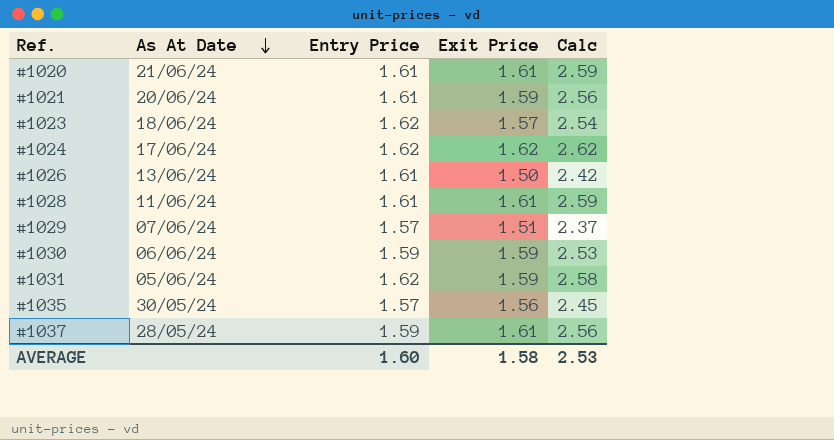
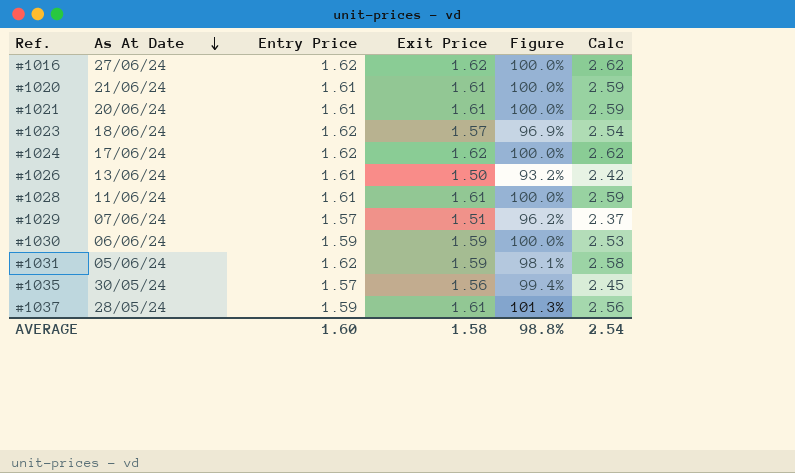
column Figure | formula: none -> [Exit Price] / [Entry Price]
row #1016: none -> 27/06/24 | 1.62 | 1.62 | 100.0% | 2.62
#1021 | Exit Price: 1.59 -> 1.61
#1021 | Calc: 2.56 -> 2.59
AVERAGE | Calc: 2.53 -> 2.54

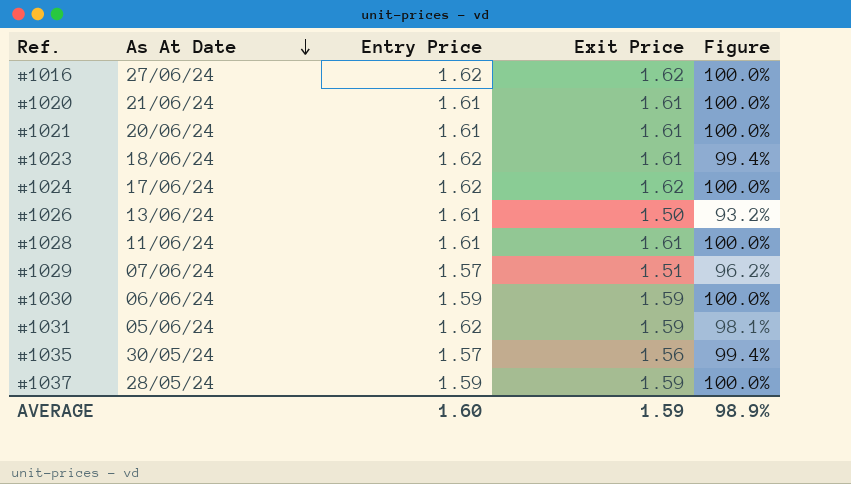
column Calc | formula: [Entry Price] * [Exit Price] -> none
#1023 | Exit Price: 1.57 -> 1.61
#1023 | Figure: 96.9% -> 99.4%
#1037 | Exit Price: 1.61 -> 1.59
#1037 | Figure: 101.3% -> 100.0%
AVERAGE | Exit Price: 1.58 -> 1.59
AVERAGE | Figure: 98.8% -> 98.9%

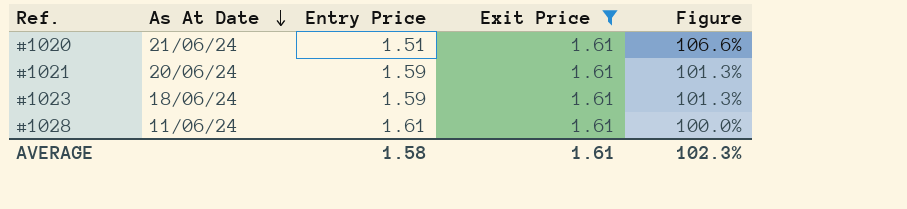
filter: none -> Exit Price = 1.61
#1020 | Entry Price: 1.61 -> 1.51
#1020 | Figure: 100.0% -> 106.6%
#1021 | Entry Price: 1.61 -> 1.59
#1021 | Figure: 100.0% -> 101.3%
#1023 | Entry Price: 1.62 -> 1.59
#1023 | Figure: 99.4% -> 101.3%
AVERAGE | Entry Price: 1.60 -> 1.58
AVERAGE | Exit Price: 1.59 -> 1.61
AVERAGE | Figure: 98.9% -> 102.3%

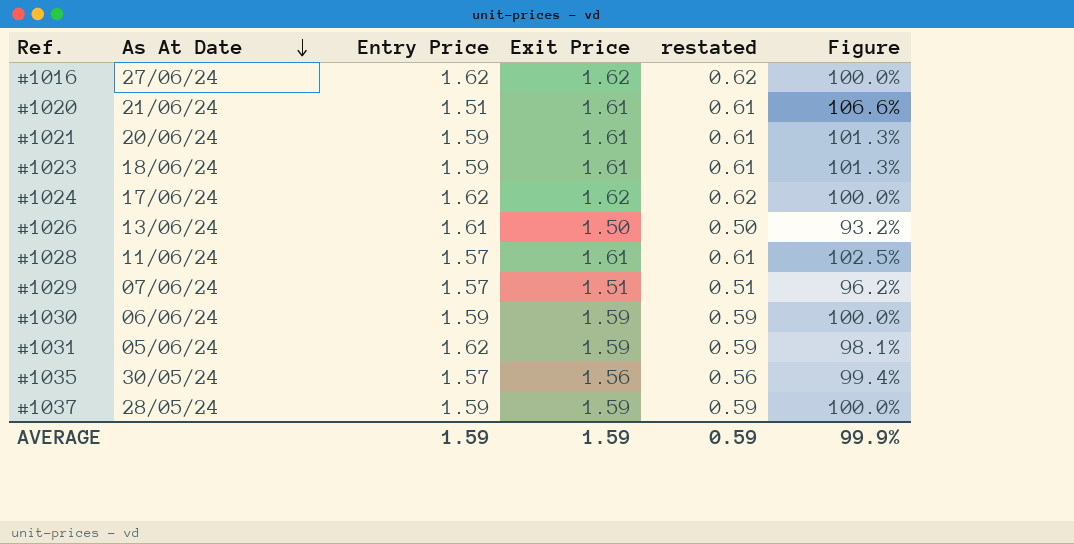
filter: Exit Price = 1.61 -> none
column restated | formula: none -> [Exit Price] - 1
#1028 | Entry Price: 1.61 -> 1.57
#1028 | Figure: 100.0% -> 102.5%
AVERAGE | Entry Price: 1.58 -> 1.59
AVERAGE | Exit Price: 1.61 -> 1.59
AVERAGE | Figure: 102.3% -> 99.9%

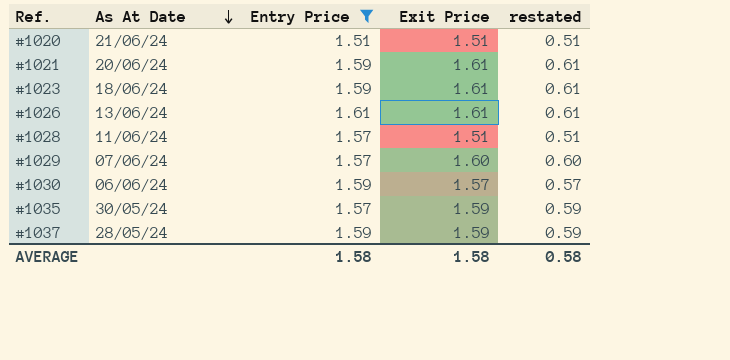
filter: none -> Entry Price != 1.62
column Figure | formula: [Exit Price] / [Entry Price] -> none
#1020 | Exit Price: 1.61 -> 1.51
#1020 | restated: 0.61 -> 0.51
#1026 | Exit Price: 1.50 -> 1.61
#1026 | restated: 0.50 -> 0.61
#1028 | Exit Price: 1.61 -> 1.51
#1028 | restated: 0.61 -> 0.51
#1029 | Exit Price: 1.51 -> 1.60
#1029 | restated: 0.51 -> 0.60
#1030 | Exit Price: 1.59 -> 1.57
#1030 | restated: 0.59 -> 0.57
#1035 | Exit Price: 1.56 -> 1.59
#1035 | restated: 0.56 -> 0.59
AVERAGE | Entry Price: 1.59 -> 1.58
AVERAGE | Exit Price: 1.59 -> 1.58
AVERAGE | restated: 0.59 -> 0.58

